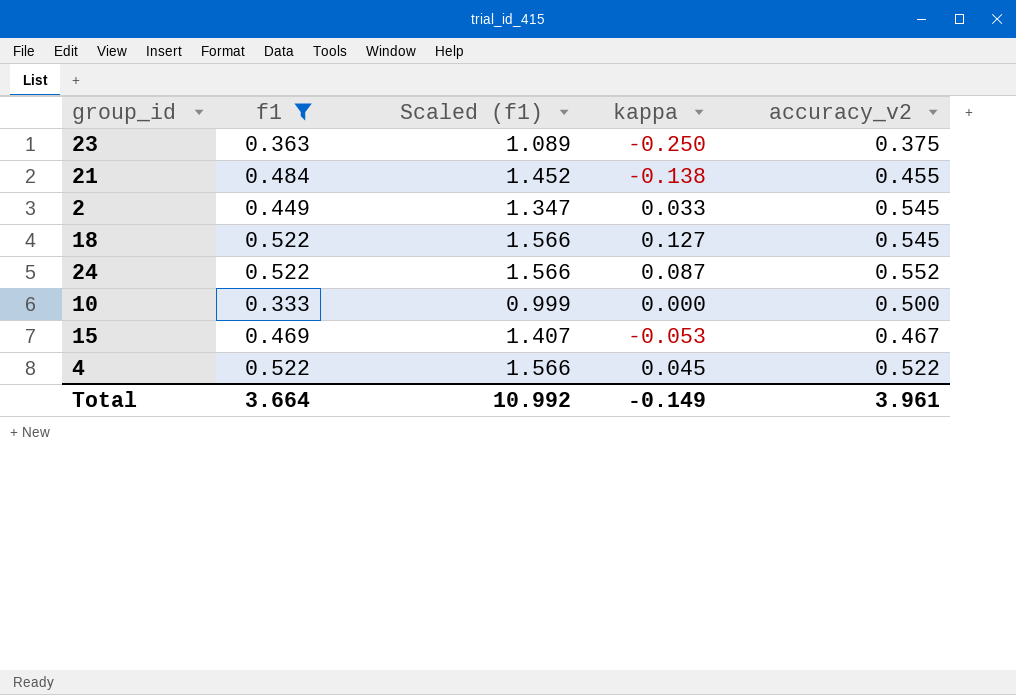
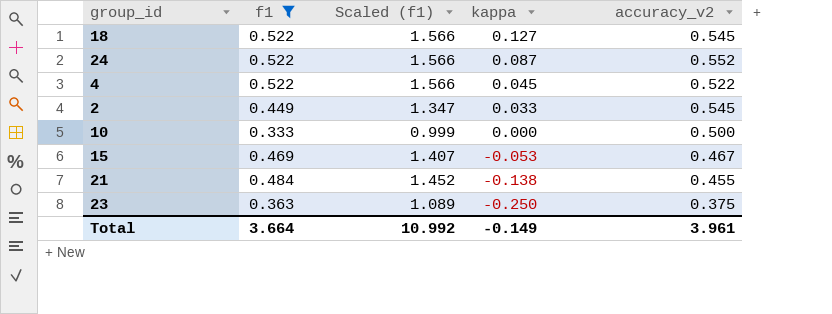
row order: none -> kappa descending

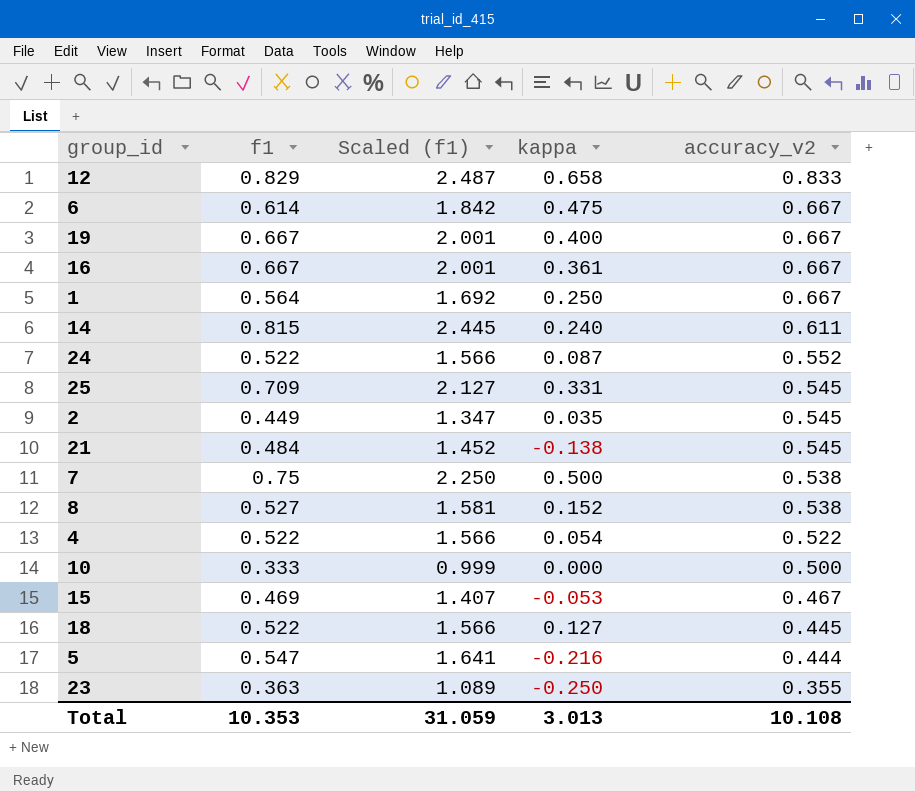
filter: f1 <= 0.522 -> none
row order: kappa descending -> accuracy_v2 descending
2 | kappa: 0.033 -> 0.035
21 | accuracy_v2: 0.455 -> 0.545
4 | kappa: 0.045 -> 0.054
18 | accuracy_v2: 0.545 -> 0.445
23 | accuracy_v2: 0.375 -> 0.355
Total | f1: 3.664 -> 10.353
Total | Scaled (f1): 10.992 -> 31.059
Total | kappa: -0.149 -> 3.013
Total | accuracy_v2: 3.961 -> 10.108

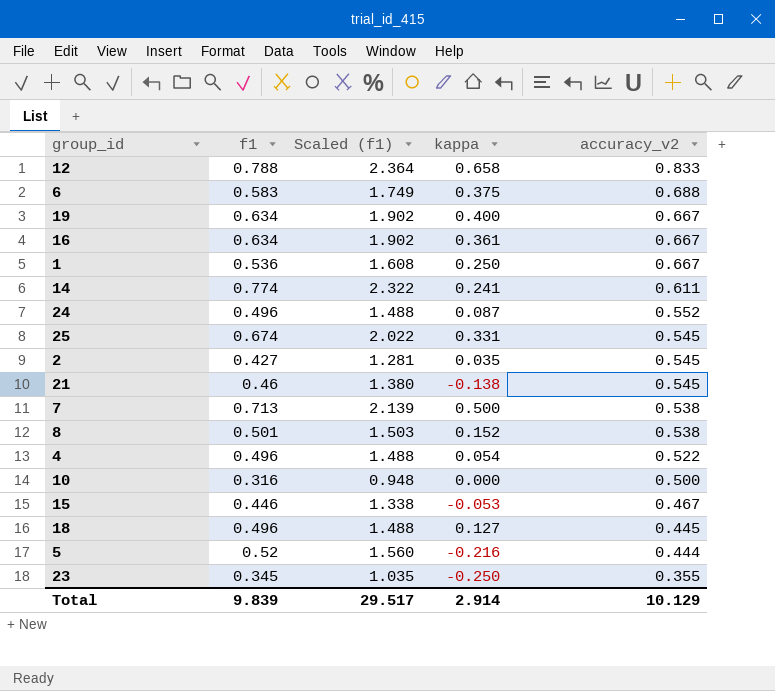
12 | f1: 0.829 -> 0.788
12 | Scaled (f1): 2.487 -> 2.364
6 | f1: 0.614 -> 0.583
6 | Scaled (f1): 1.842 -> 1.749
6 | kappa: 0.475 -> 0.375
6 | accuracy_v2: 0.667 -> 0.688
19 | f1: 0.667 -> 0.634
19 | Scaled (f1): 2.001 -> 1.902
16 | f1: 0.667 -> 0.634
16 | Scaled (f1): 2.001 -> 1.902
1 | f1: 0.564 -> 0.536
1 | Scaled (f1): 1.692 -> 1.608
14 | f1: 0.815 -> 0.774
14 | Scaled (f1): 2.445 -> 2.322
14 | kappa: 0.240 -> 0.241
24 | f1: 0.522 -> 0.496
24 | Scaled (f1): 1.566 -> 1.488
25 | f1: 0.709 -> 0.674
25 | Scaled (f1): 2.127 -> 2.022
2 | f1: 0.449 -> 0.427
2 | Scaled (f1): 1.347 -> 1.281
21 | f1: 0.484 -> 0.46
21 | Scaled (f1): 1.452 -> 1.380
7 | f1: 0.75 -> 0.713
7 | Scaled (f1): 2.250 -> 2.139
8 | f1: 0.527 -> 0.501
8 | Scaled (f1): 1.581 -> 1.503
4 | f1: 0.522 -> 0.496
4 | Scaled (f1): 1.566 -> 1.488
10 | f1: 0.333 -> 0.316
10 | Scaled (f1): 0.999 -> 0.948
15 | f1: 0.469 -> 0.446
15 | Scaled (f1): 1.407 -> 1.338
18 | f1: 0.522 -> 0.496
18 | Scaled (f1): 1.566 -> 1.488
5 | f1: 0.547 -> 0.52
5 | Scaled (f1): 1.641 -> 1.560
23 | f1: 0.363 -> 0.345
23 | Scaled (f1): 1.089 -> 1.035
Total | f1: 10.353 -> 9.839
Total | Scaled (f1): 31.059 -> 29.517
Total | kappa: 3.013 -> 2.914
Total | accuracy_v2: 10.108 -> 10.129

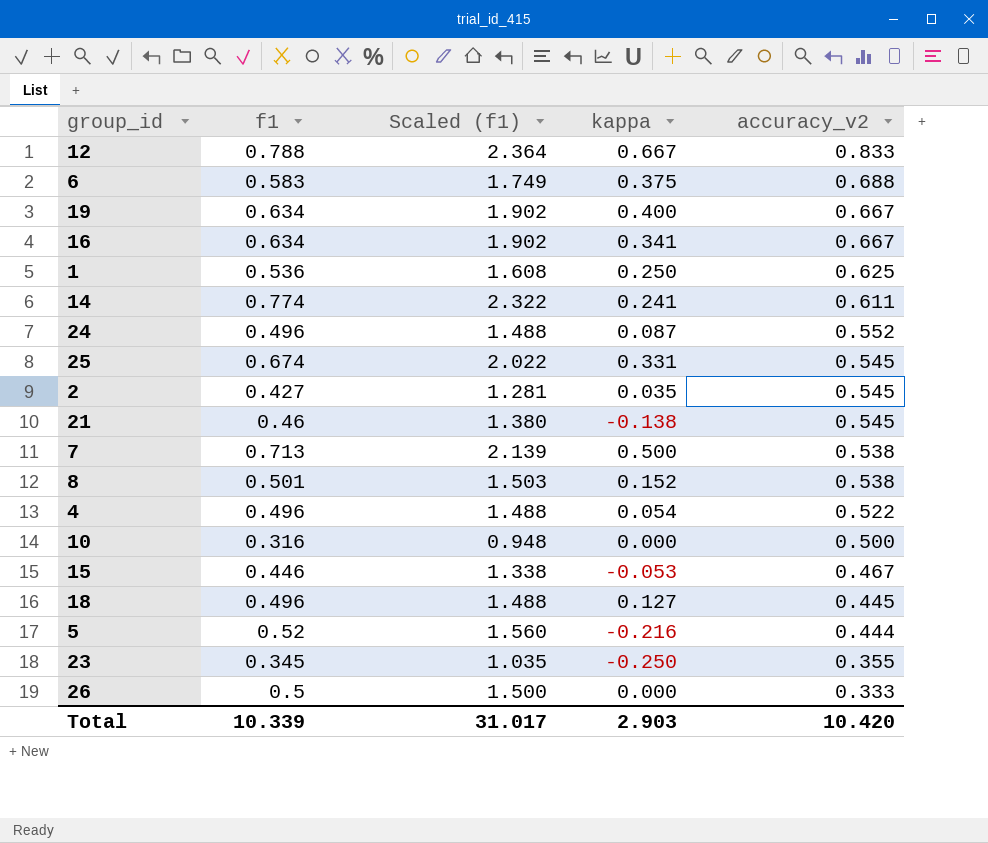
12 | kappa: 0.658 -> 0.667
16 | kappa: 0.361 -> 0.341
1 | accuracy_v2: 0.667 -> 0.625
row 26: none -> 0.5 | 1.500 | 0.000 | 0.333
Total | f1: 9.839 -> 10.339
Total | Scaled (f1): 29.517 -> 31.017
Total | kappa: 2.914 -> 2.903
Total | accuracy_v2: 10.129 -> 10.420

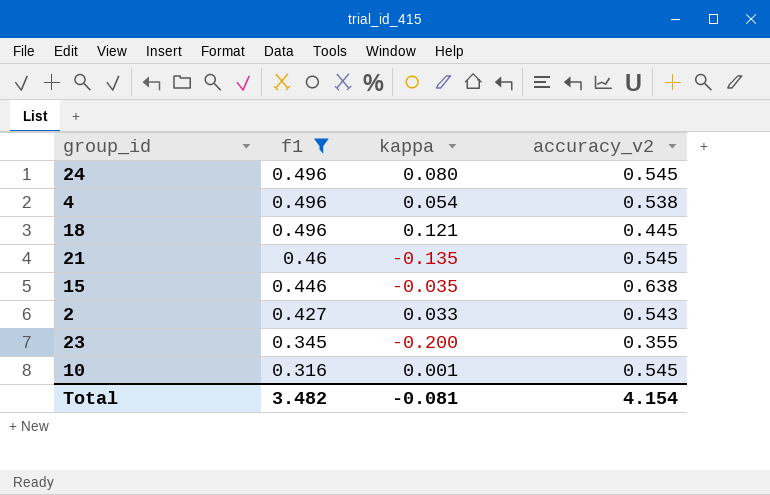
filter: none -> f1 <= 0.496
row order: accuracy_v2 descending -> f1 descending
column Scaled (f1) | formula: [f1] * 3 -> none
24 | kappa: 0.087 -> 0.080
24 | accuracy_v2: 0.552 -> 0.545
4 | accuracy_v2: 0.522 -> 0.538
18 | kappa: 0.127 -> 0.121
21 | kappa: -0.138 -> -0.135
15 | kappa: -0.053 -> -0.035
15 | accuracy_v2: 0.467 -> 0.638
2 | kappa: 0.035 -> 0.033
2 | accuracy_v2: 0.545 -> 0.543
23 | kappa: -0.250 -> -0.200
10 | kappa: 0.000 -> 0.001
10 | accuracy_v2: 0.500 -> 0.545
Total | f1: 10.339 -> 3.482
Total | kappa: 2.903 -> -0.081
Total | accuracy_v2: 10.420 -> 4.154

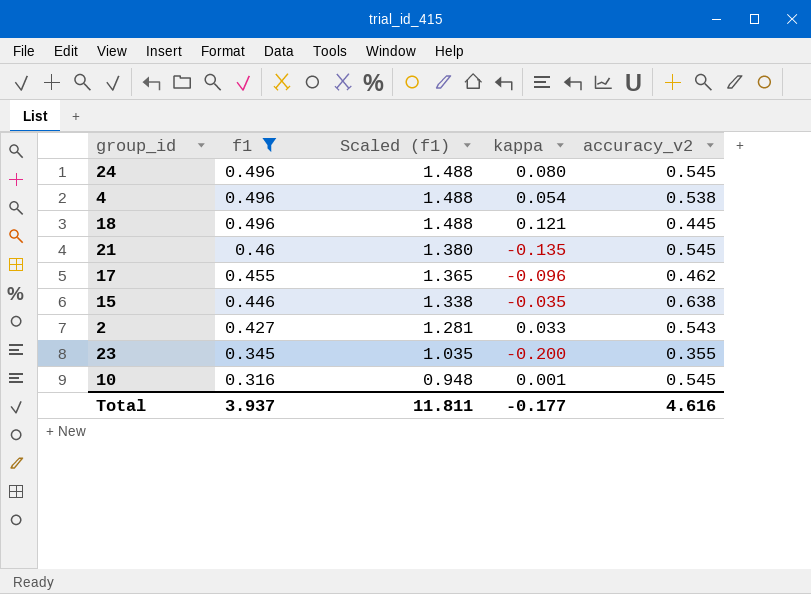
column Scaled (f1) | formula: none -> [f1] * 3
row 17: none -> 0.455 | 1.365 | -0.096 | 0.462
Total | f1: 3.482 -> 3.937
Total | kappa: -0.081 -> -0.177
Total | accuracy_v2: 4.154 -> 4.616

